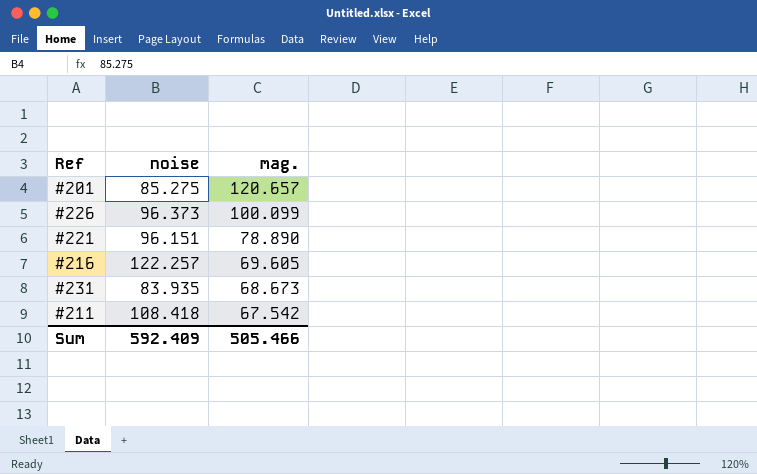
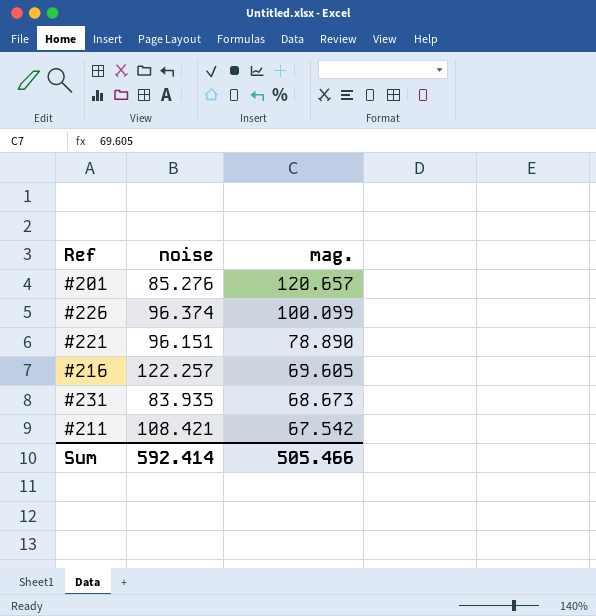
#201 | noise: 85.275 -> 85.276
#226 | noise: 96.373 -> 96.374
#211 | noise: 108.418 -> 108.421
Sum | noise: 592.409 -> 592.414

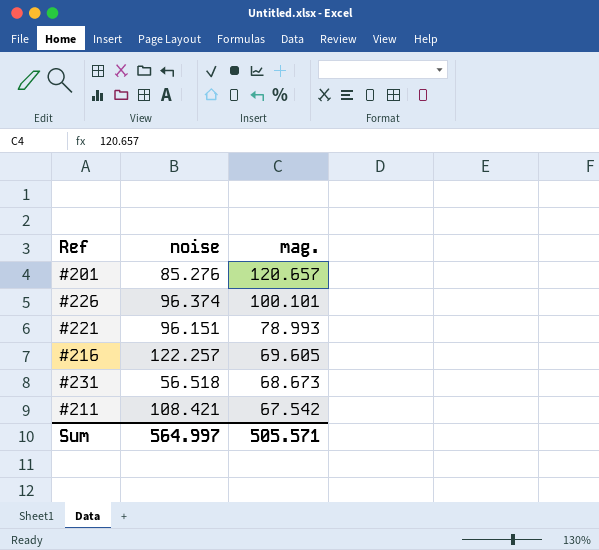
#226 | mag.: 100.099 -> 100.101
#221 | mag.: 78.890 -> 78.993
#231 | noise: 83.935 -> 56.518
Sum | noise: 592.414 -> 564.997
Sum | mag.: 505.466 -> 505.571

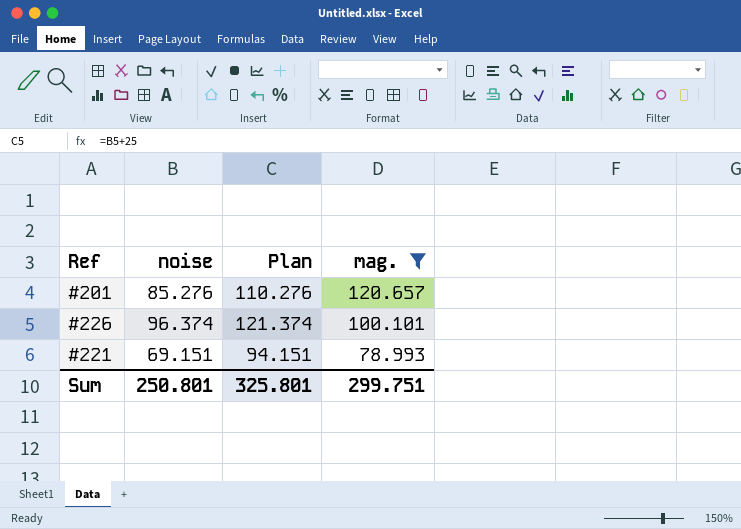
filter: none -> mag. >= 78.993
column Plan | formula: none -> [noise] + 25
#221 | noise: 96.151 -> 69.151
Sum | noise: 564.997 -> 250.801
Sum | mag.: 505.571 -> 299.751

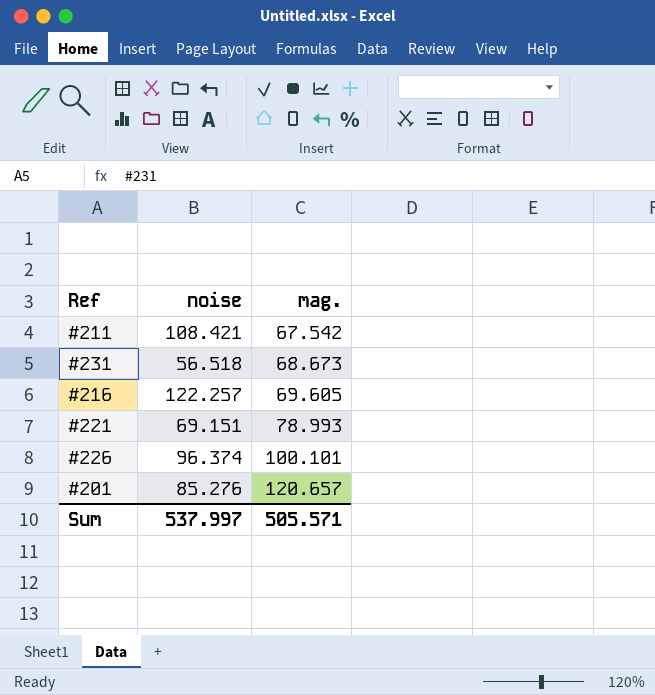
filter: mag. >= 78.993 -> none
row order: mag. descending -> mag. ascending
column Plan | formula: [noise] + 25 -> none
Sum | noise: 250.801 -> 537.997
Sum | mag.: 299.751 -> 505.571

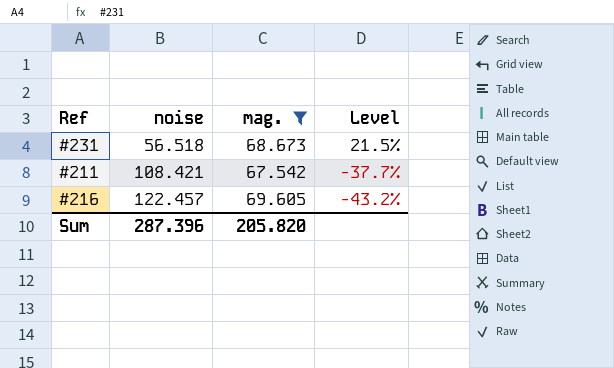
filter: none -> mag. <= 69.605
row order: mag. ascending -> noise ascending
column Level | formula: none -> ([mag.] - [noise]) / [noise]
#216 | noise: 122.257 -> 122.457
Sum | noise: 537.997 -> 287.396
Sum | mag.: 505.571 -> 205.820

